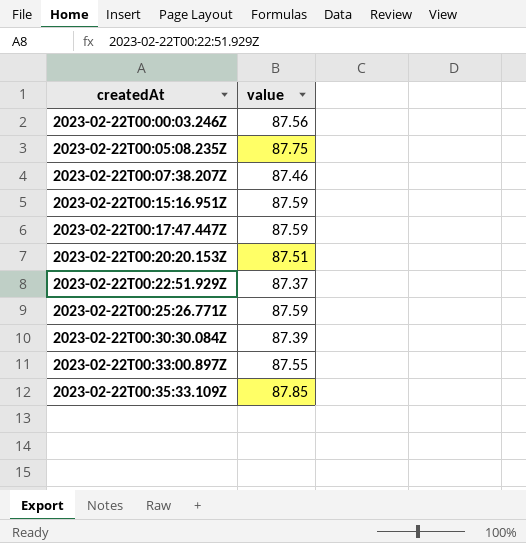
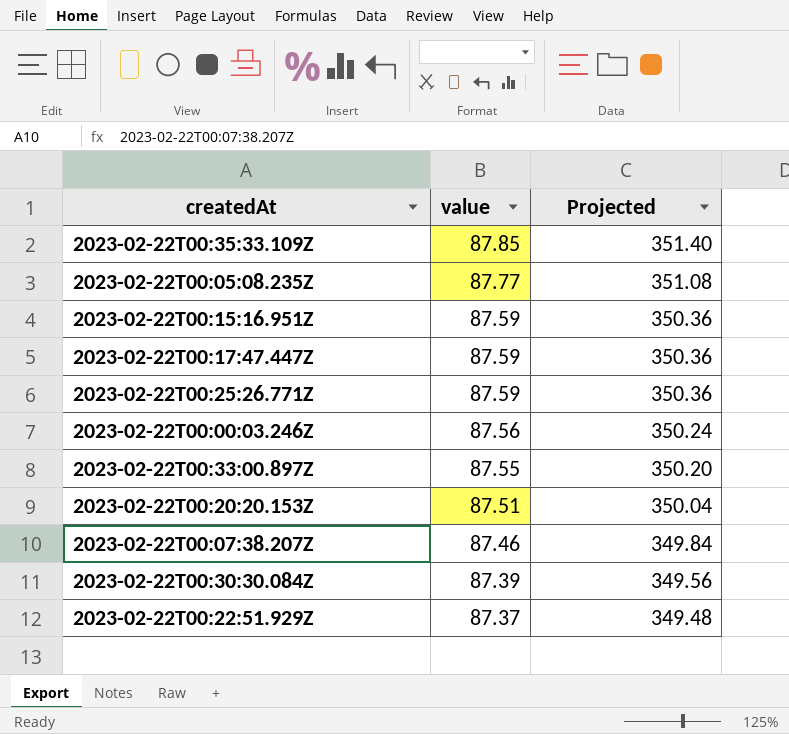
row order: createdAt ascending -> value descending
column Projected | formula: none -> [value] * 4
2023-02-22T00:05:08.235Z | value: 87.75 -> 87.77

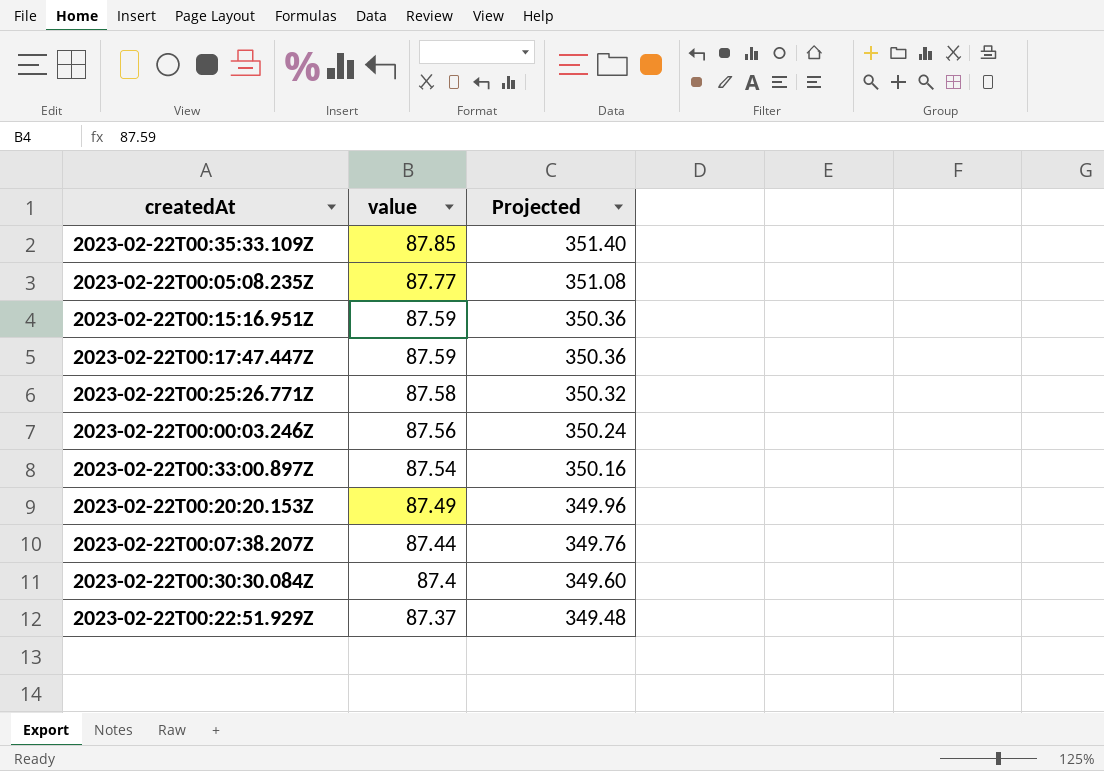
2023-02-22T00:25:26.771Z | value: 87.59 -> 87.58
2023-02-22T00:25:26.771Z | Projected: 350.36 -> 350.32
2023-02-22T00:33:00.897Z | value: 87.55 -> 87.54
2023-02-22T00:33:00.897Z | Projected: 350.20 -> 350.16
2023-02-22T00:20:20.153Z | value: 87.51 -> 87.49
2023-02-22T00:20:20.153Z | Projected: 350.04 -> 349.96
2023-02-22T00:07:38.207Z | value: 87.46 -> 87.44
2023-02-22T00:07:38.207Z | Projected: 349.84 -> 349.76
2023-02-22T00:30:30.084Z | value: 87.39 -> 87.4
2023-02-22T00:30:30.084Z | Projected: 349.56 -> 349.60

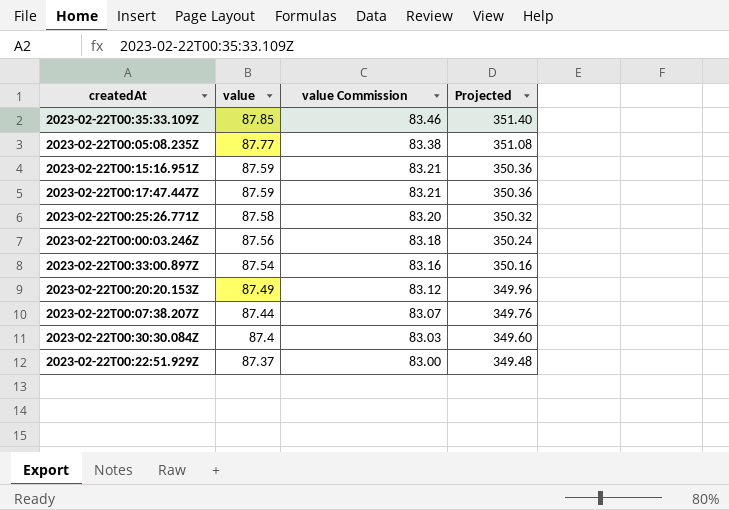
column value Commission | formula: none -> [value] * 0.95

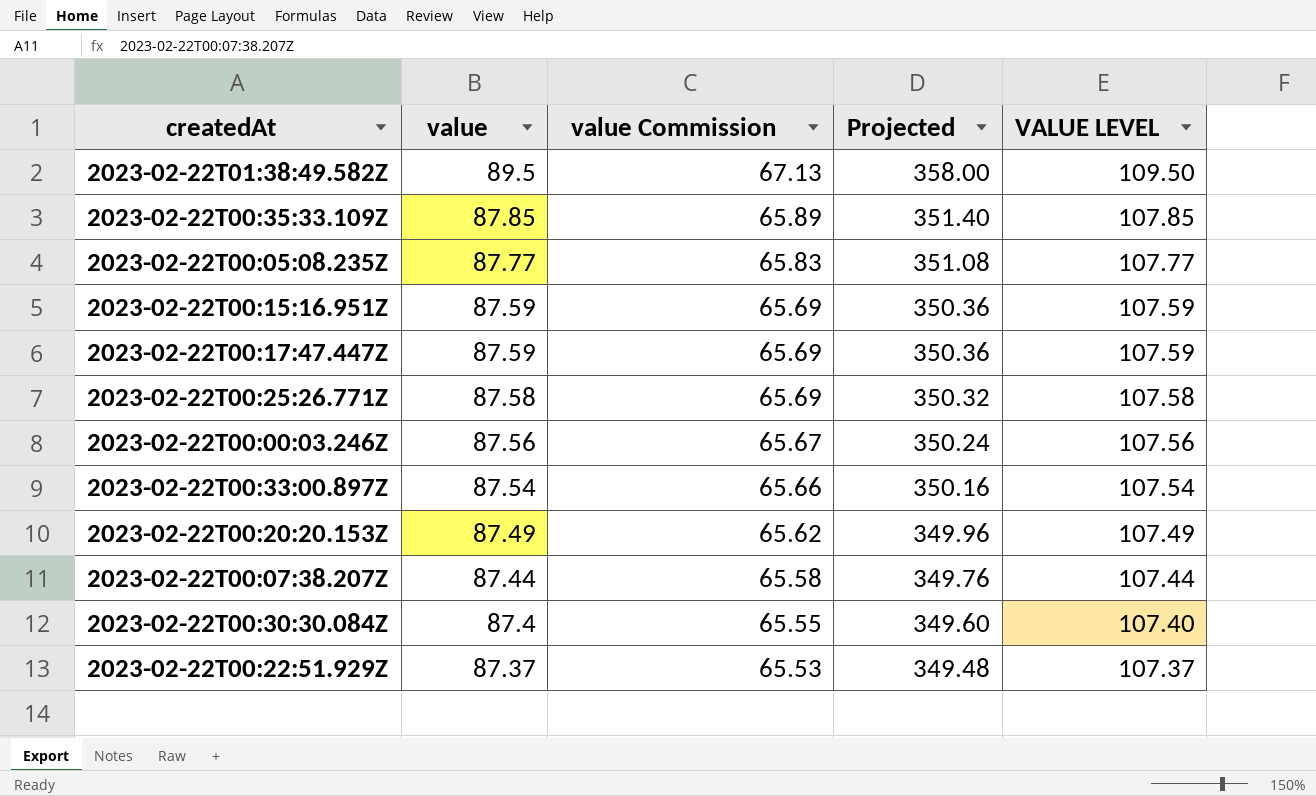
column value Commission | formula: [value] * 0.95 -> [value] * 0.75
column VALUE LEVEL | formula: none -> [value] + 20
row 2023-02-22T01:38:49.582Z: none -> 89.5 | 67.13 | 358.00 | 109.50

